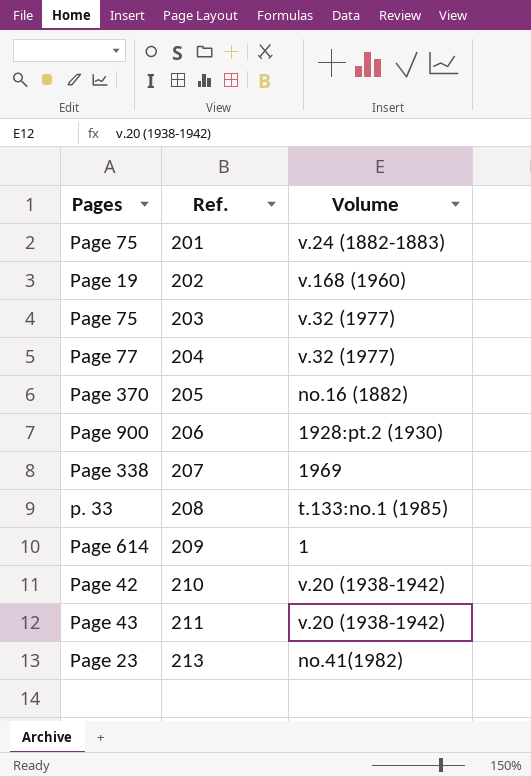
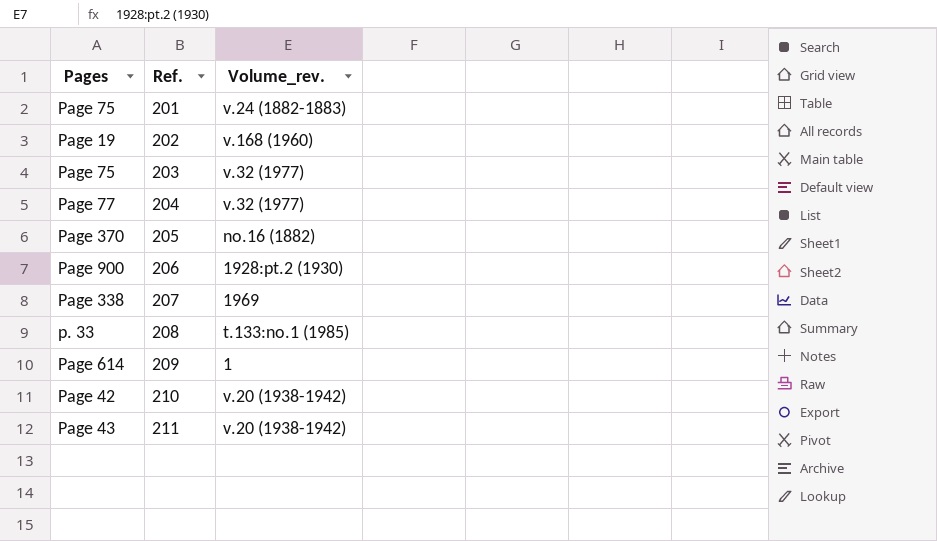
column name: Volume -> Volume_rev.
row 213: Page 23 | no.41(1982) -> none

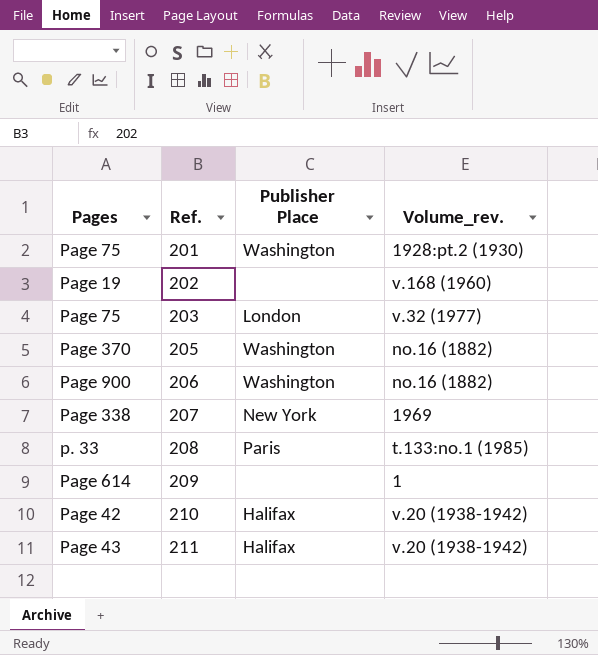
column Publisher Place | position: none -> 3
row 204: Page 77 | v.32 (1977) -> none
201 | Volume_rev.: v.24 (1882-1883) -> 1928:pt.2 (1930)
206 | Volume_rev.: 1928:pt.2 (1930) -> no.16 (1882)

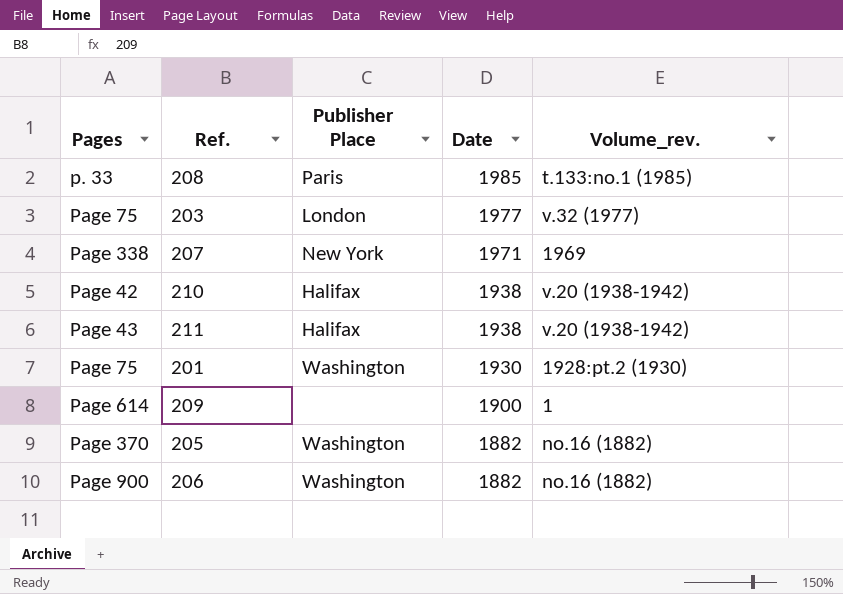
row order: Ref. ascending -> Date descending
column Date | position: none -> 4
row 202: Page 19 | none | v.168 (1960) -> none

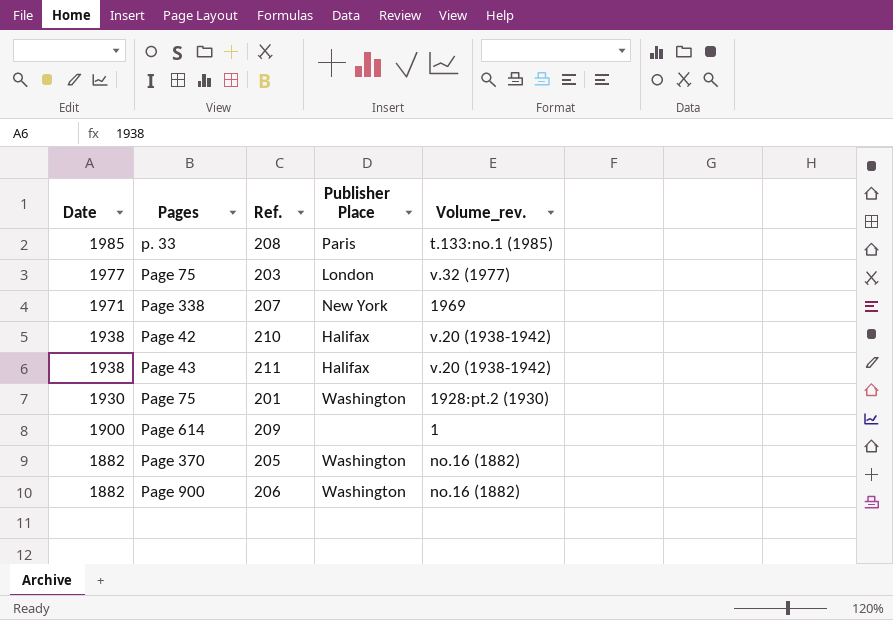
column Date | position: 4 -> 1

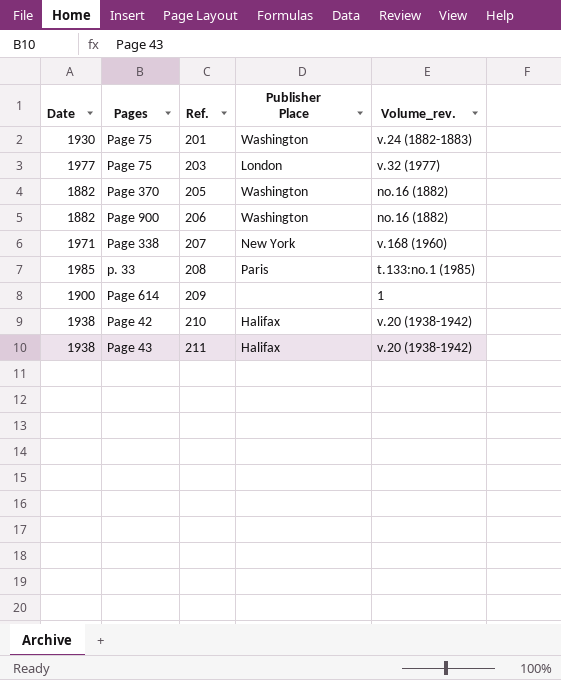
row order: Date descending -> Ref. ascending
201 | Volume_rev.: 1928:pt.2 (1930) -> v.24 (1882-1883)
207 | Volume_rev.: 1969 -> v.168 (1960)

